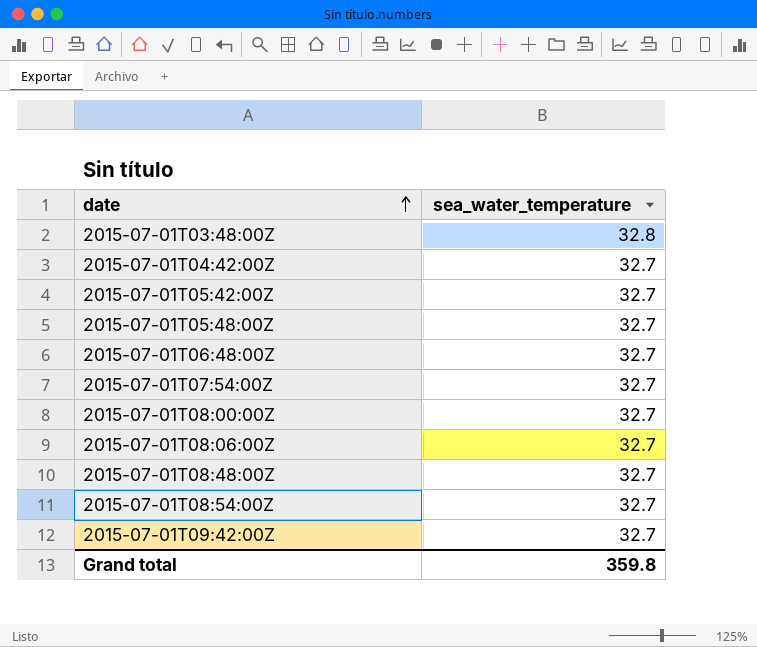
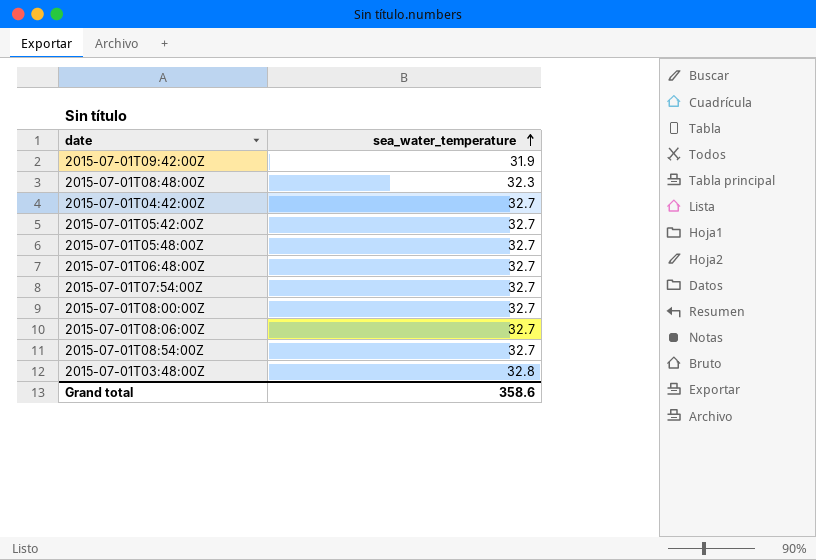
row order: date ascending -> sea_water_temperature ascending
2015-07-01T09:42:00Z | sea_water_temperature: 32.7 -> 31.9
2015-07-01T08:48:00Z | sea_water_temperature: 32.7 -> 32.3
Grand total | sea_water_temperature: 359.8 -> 358.6

